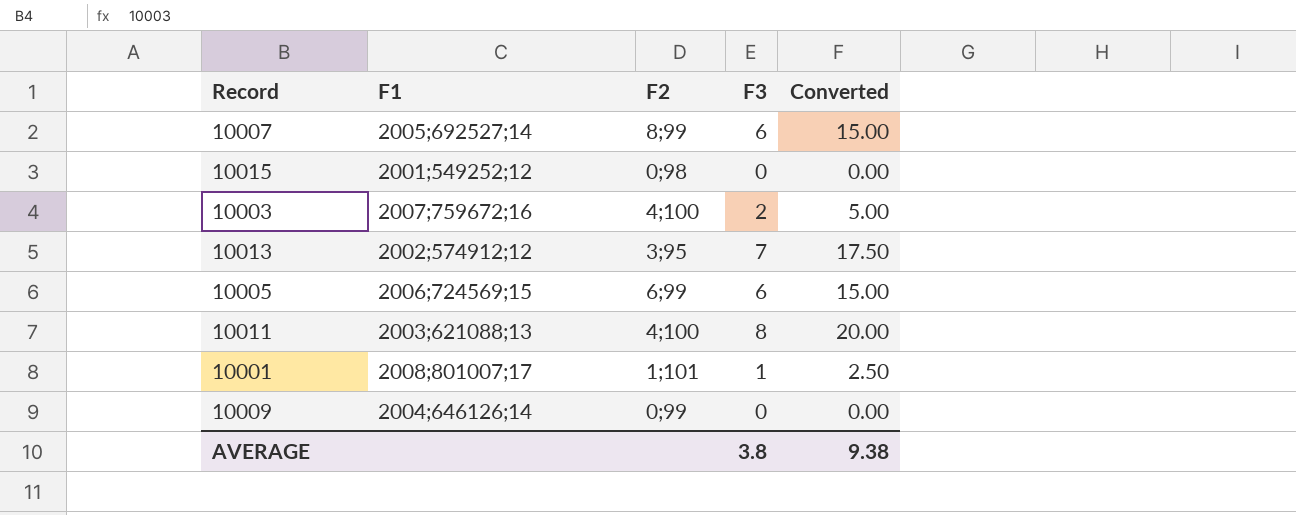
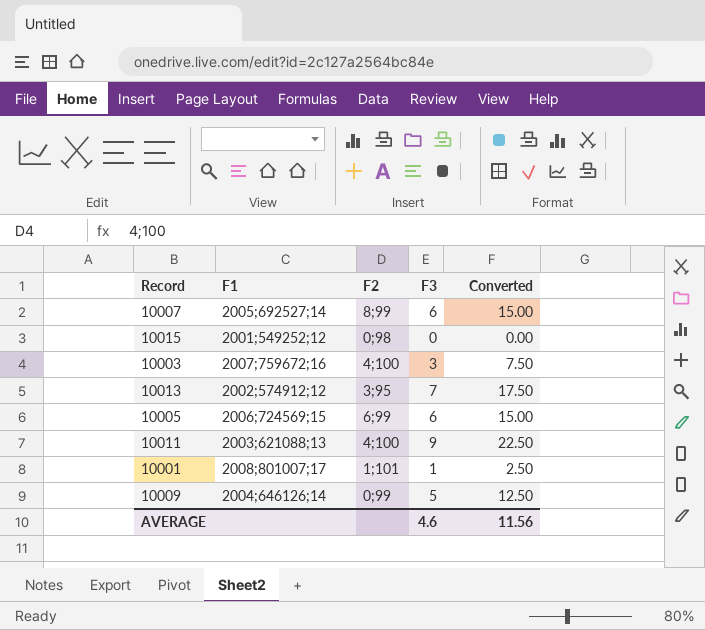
10003 | F3: 2 -> 3
10003 | Converted: 5.00 -> 7.50
10011 | F3: 8 -> 9
10011 | Converted: 20.00 -> 22.50
10009 | F3: 0 -> 5
10009 | Converted: 0.00 -> 12.50
AVERAGE | F3: 3.8 -> 4.6
AVERAGE | Converted: 9.38 -> 11.56

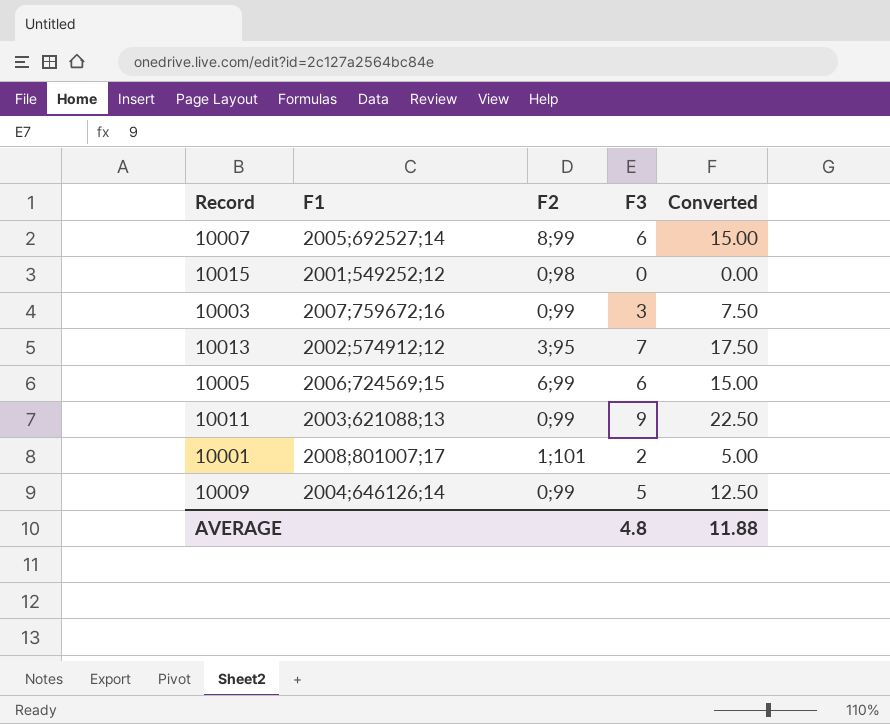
10003 | F2: 4;100 -> 0;99
10011 | F2: 4;100 -> 0;99
10001 | F3: 1 -> 2
10001 | Converted: 2.50 -> 5.00
AVERAGE | F3: 4.6 -> 4.8
AVERAGE | Converted: 11.56 -> 11.88

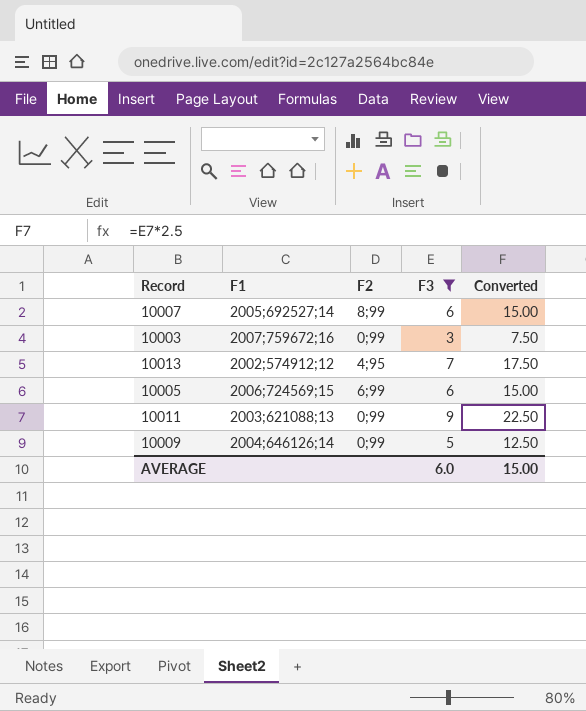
filter: none -> F3 >= 3
10013 | F2: 3;95 -> 4;95
AVERAGE | F3: 4.8 -> 6.0
AVERAGE | Converted: 11.88 -> 15.00

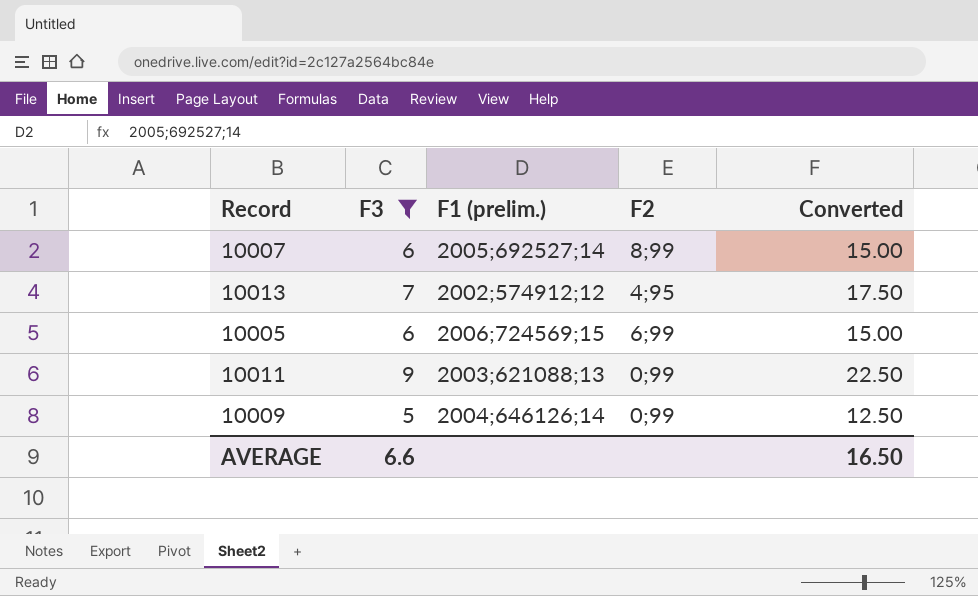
column F3 | position: 4 -> 2
column name: F1 -> F1 (prelim.)
row 10003: 2007;759672;16 | 0;99 | 3 | 7.50 -> none
AVERAGE | F3: 6.0 -> 6.6
AVERAGE | Converted: 15.00 -> 16.50

